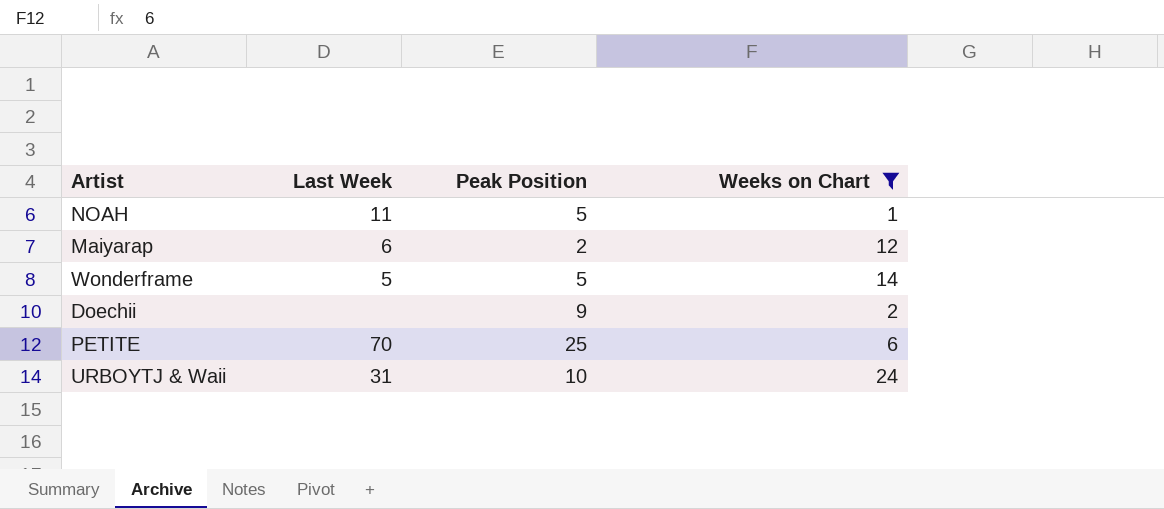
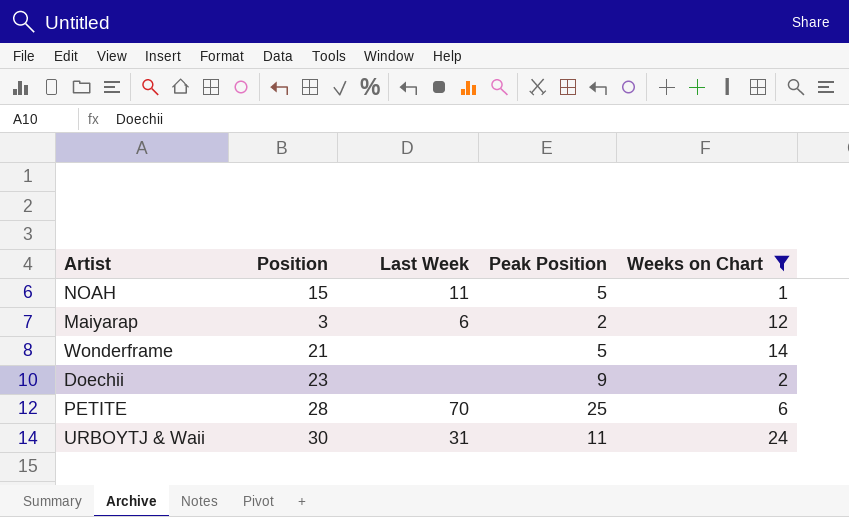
column Position | position: none -> 2
Wonderframe | Last Week: 5 -> none
URBOYTJ & Waii | Peak Position: 10 -> 11

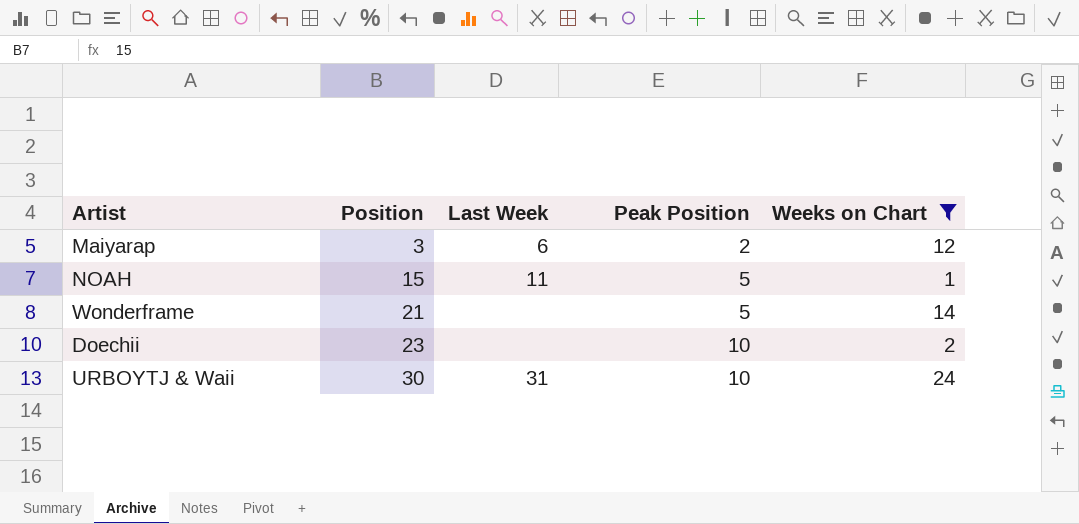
row order: none -> Position ascending
row PETITE: 28 | 70 | 25 | 6 -> none
Doechii | Peak Position: 9 -> 10
URBOYTJ & Waii | Peak Position: 11 -> 10

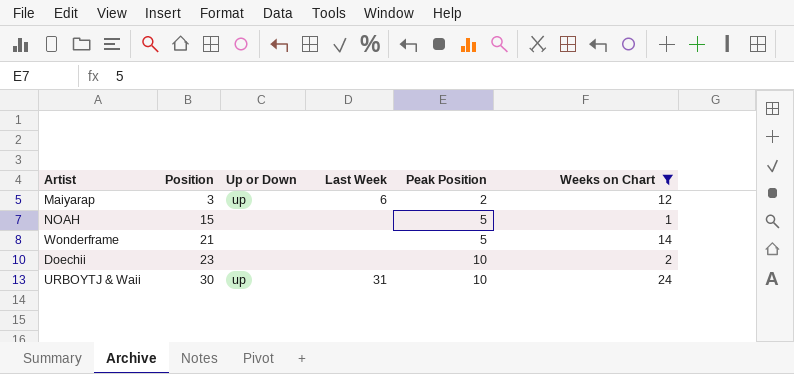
column Up or Down | position: none -> 3
NOAH | Last Week: 11 -> none

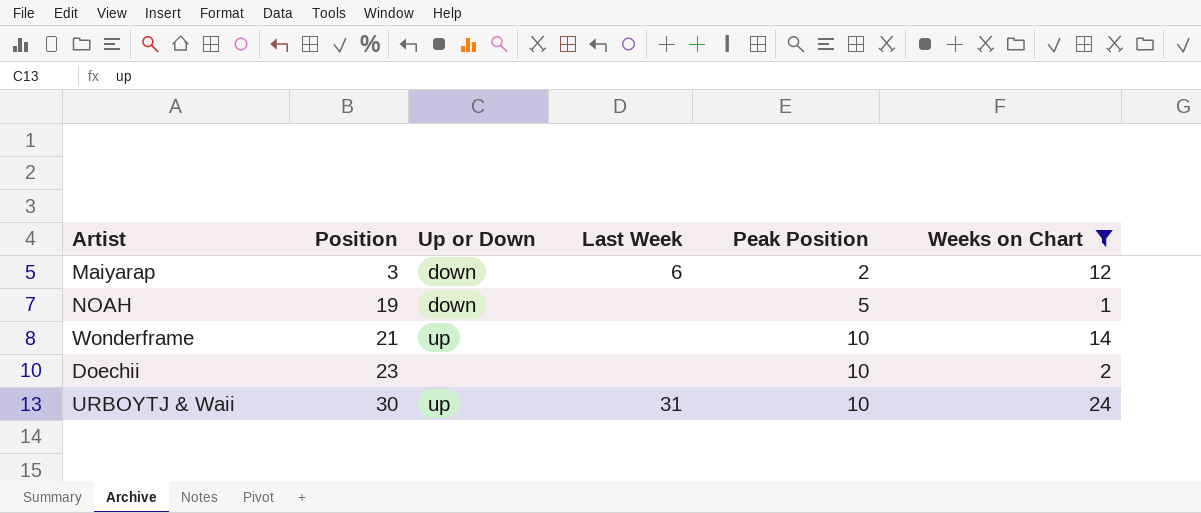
Maiyarap | Up or Down: up -> down
NOAH | Position: 15 -> 19
NOAH | Up or Down: none -> down
Wonderframe | Up or Down: none -> up
Wonderframe | Peak Position: 5 -> 10

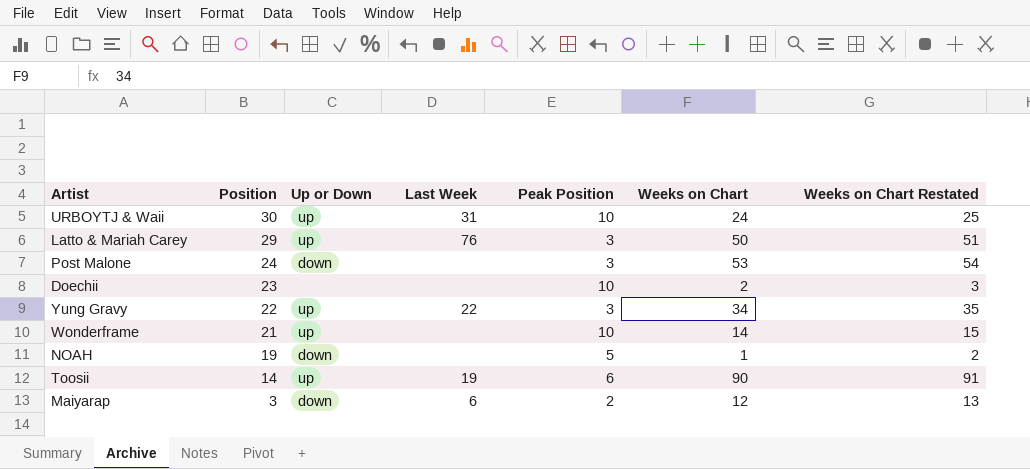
filter: Weeks on Chart <= 24 -> none
row order: Position ascending -> Position descending
column Weeks on Chart Restated | formula: none -> [Weeks on Chart] + 1

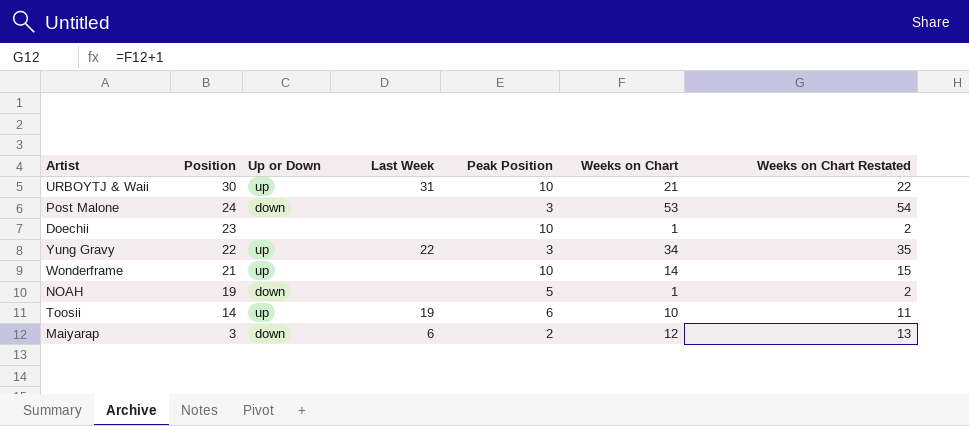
row Latto & Mariah Carey: 29 | up | 76 | 3 | 50 | 51 -> none
URBOYTJ & Waii | Weeks on Chart: 24 -> 21
URBOYTJ & Waii | Weeks on Chart Restated: 25 -> 22
Doechii | Weeks on Chart: 2 -> 1
Doechii | Weeks on Chart Restated: 3 -> 2
Toosii | Weeks on Chart: 90 -> 10
Toosii | Weeks on Chart Restated: 91 -> 11

